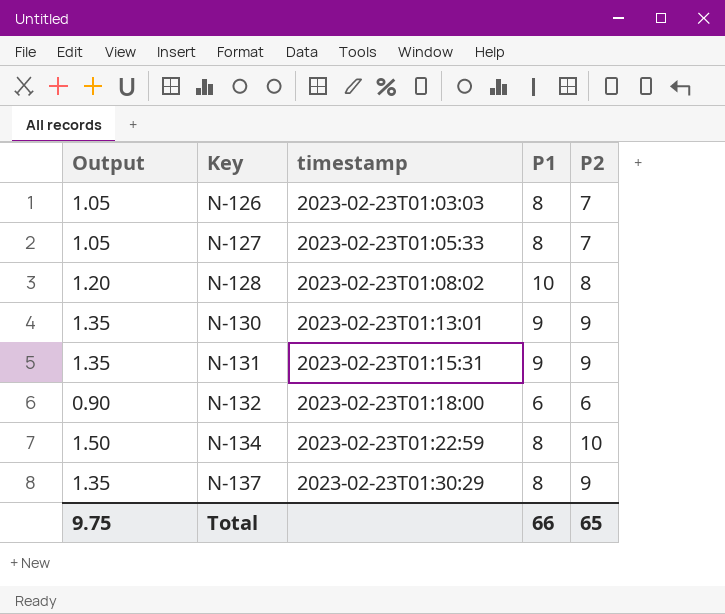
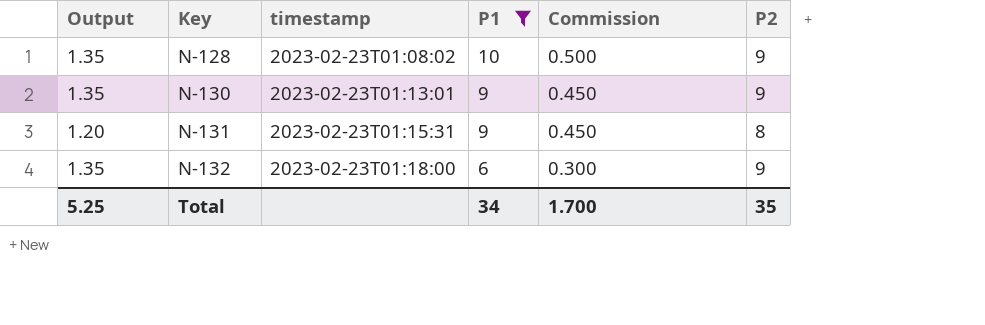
filter: none -> P1 != 8
column Commission | formula: none -> [P1] * 0.05
N-128 | Output: 1.20 -> 1.35
N-128 | P2: 8 -> 9
N-131 | Output: 1.35 -> 1.20
N-131 | P2: 9 -> 8
N-132 | Output: 0.90 -> 1.35
N-132 | P2: 6 -> 9
Total | Output: 9.75 -> 5.25
Total | P1: 66 -> 34
Total | P2: 65 -> 35

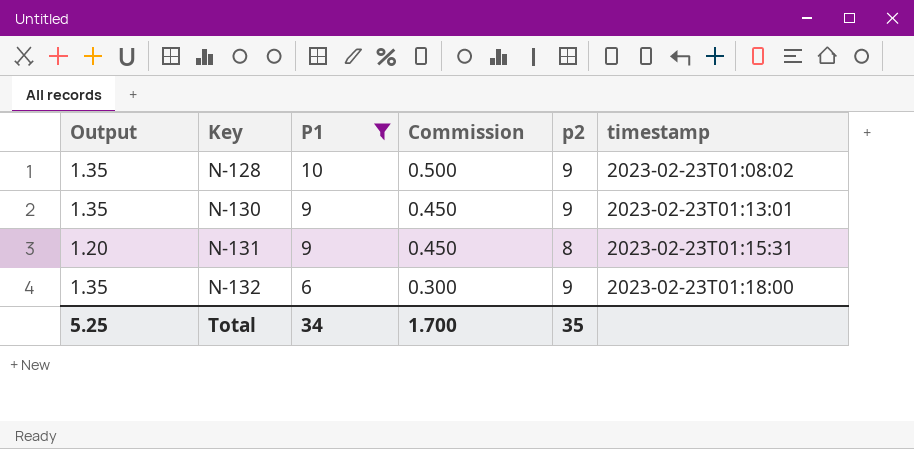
column name: P2 -> p2
column timestamp | position: 3 -> 6

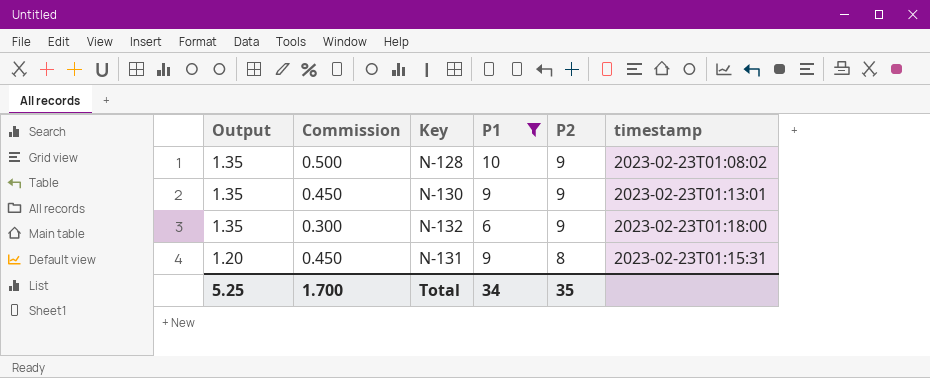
row order: Key ascending -> Output descending
column Commission | position: 4 -> 2
column name: p2 -> P2

